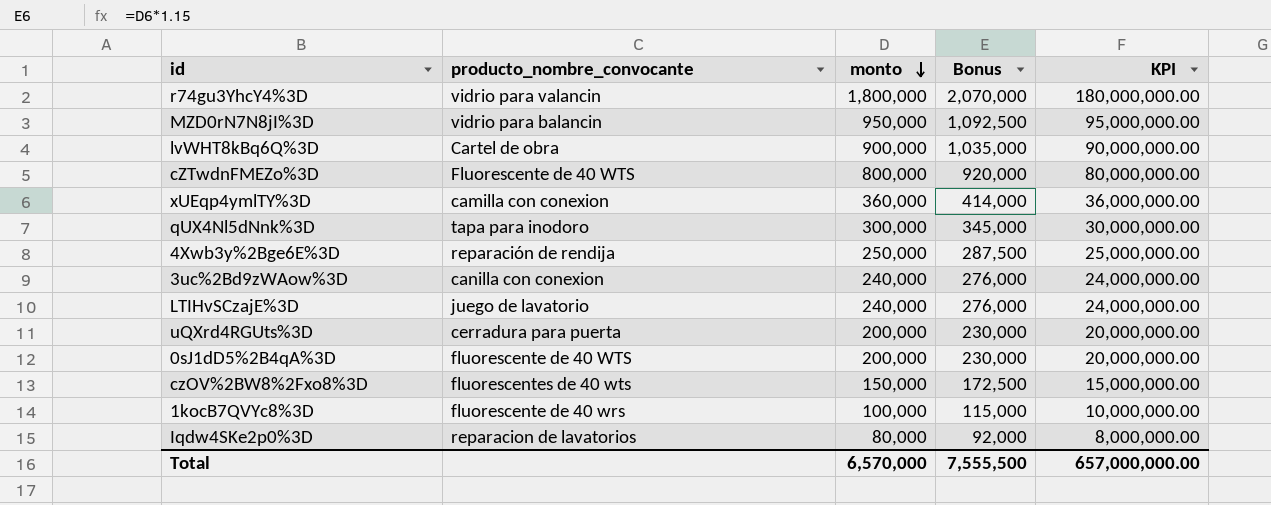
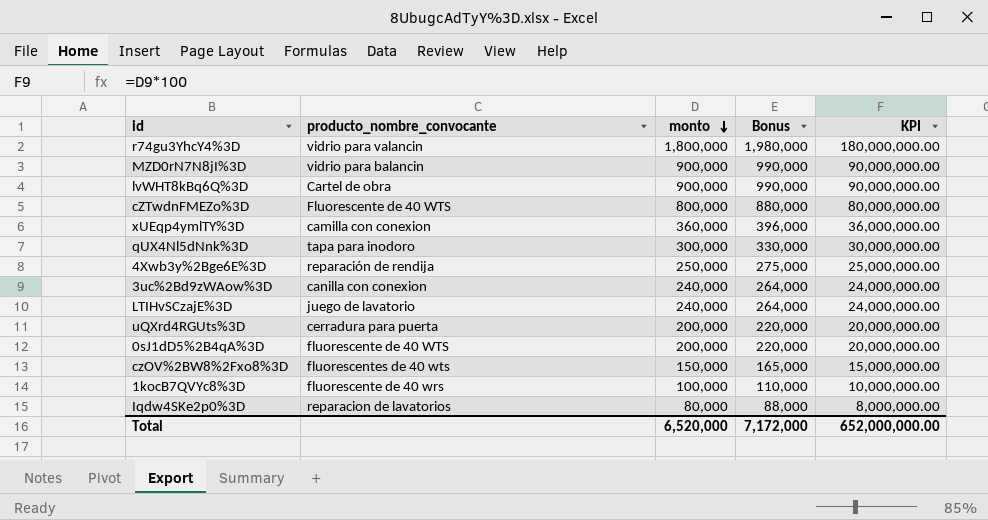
column Bonus | formula: [monto] * 1.15 -> [monto] * 1.1
MZD0rN7N8jI%3D | monto: 950,000 -> 900,000
MZD0rN7N8jI%3D | KPI: 95,000,000.00 -> 90,000,000.00
Total | monto: 6,570,000 -> 6,520,000
Total | Bonus: 7,555,500 -> 7,172,000
Total | KPI: 657,000,000.00 -> 652,000,000.00

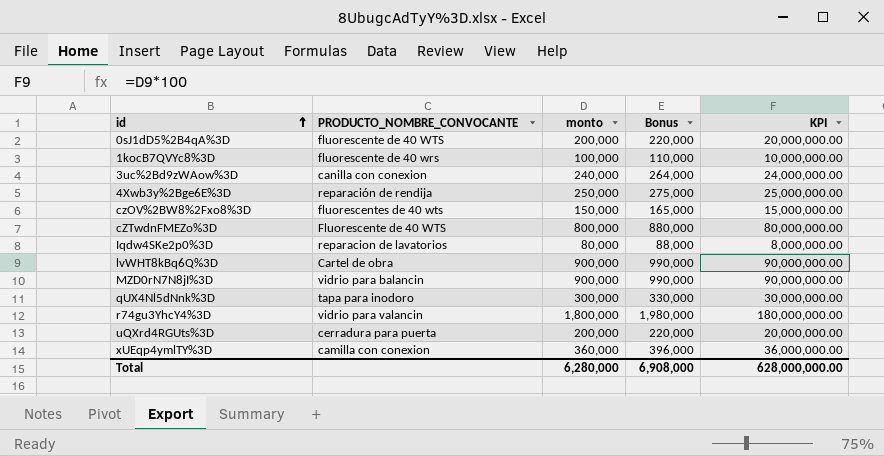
row order: monto descending -> id ascending
column name: producto_nombre_convocante -> PRODUCTO_NOMBRE_CONVOCANTE
row LTIHvSCzajE%3D: juego de lavatorio | 240,000 | 264,000 | 24,000,000.00 -> none
Total | monto: 6,520,000 -> 6,280,000
Total | Bonus: 7,172,000 -> 6,908,000
Total | KPI: 652,000,000.00 -> 628,000,000.00

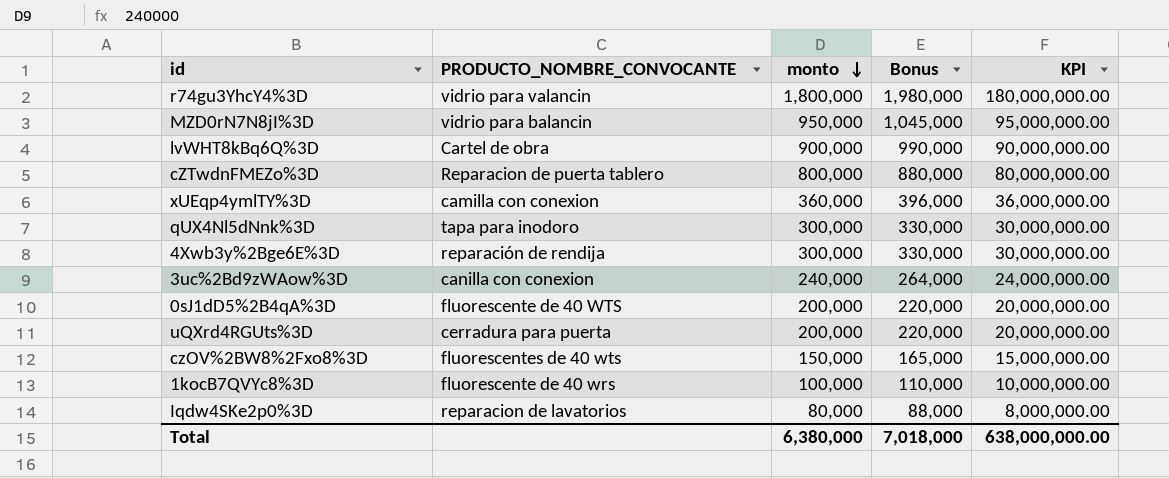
row order: id ascending -> monto descending
MZD0rN7N8jI%3D | monto: 900,000 -> 950,000
MZD0rN7N8jI%3D | Bonus: 990,000 -> 1,045,000
MZD0rN7N8jI%3D | KPI: 90,000,000.00 -> 95,000,000.00
cZTwdnFMEZo%3D | PRODUCTO_NOMBRE_CONVOCANTE: Fluorescente de 40 WTS -> Reparacion de puerta tablero
4Xwb3y%2Bge6E%3D | monto: 250,000 -> 300,000
4Xwb3y%2Bge6E%3D | Bonus: 275,000 -> 330,000
4Xwb3y%2Bge6E%3D | KPI: 25,000,000.00 -> 30,000,000.00
Total | monto: 6,280,000 -> 6,380,000
Total | Bonus: 6,908,000 -> 7,018,000
Total | KPI: 628,000,000.00 -> 638,000,000.00

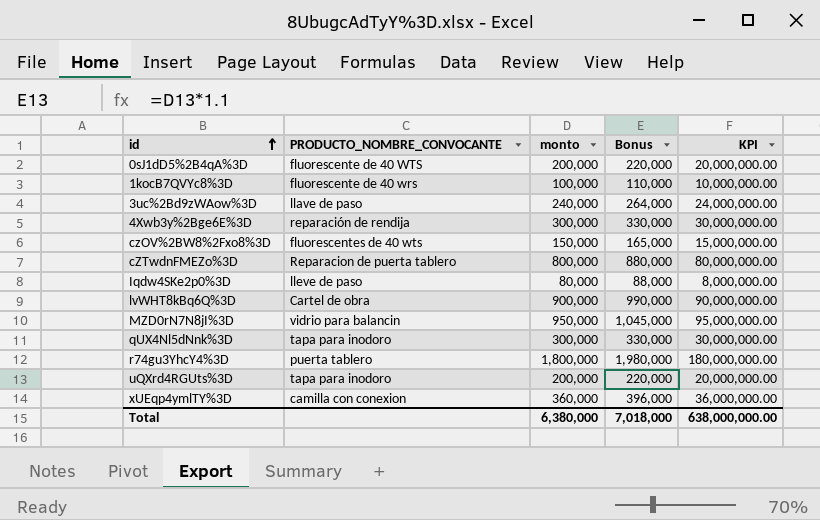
row order: monto descending -> id ascending
3uc%2Bd9zWAow%3D | PRODUCTO_NOMBRE_CONVOCANTE: canilla con conexion -> llave de paso
Iqdw4SKe2p0%3D | PRODUCTO_NOMBRE_CONVOCANTE: reparacion de lavatorios -> lleve de paso
r74gu3YhcY4%3D | PRODUCTO_NOMBRE_CONVOCANTE: vidrio para valancin -> puerta tablero
uQXrd4RGUts%3D | PRODUCTO_NOMBRE_CONVOCANTE: cerradura para puerta -> tapa para inodoro

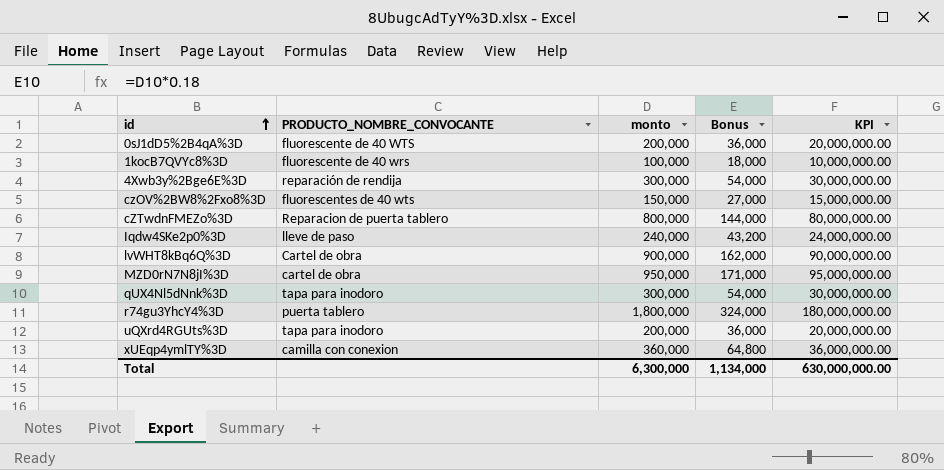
column Bonus | formula: [monto] * 1.1 -> [monto] * 0.18
row 3uc%2Bd9zWAow%3D: llave de paso | 240,000 | 264,000 | 24,000,000.00 -> none
Iqdw4SKe2p0%3D | monto: 80,000 -> 240,000
Iqdw4SKe2p0%3D | KPI: 8,000,000.00 -> 24,000,000.00
MZD0rN7N8jI%3D | PRODUCTO_NOMBRE_CONVOCANTE: vidrio para balancin -> cartel de obra
Total | monto: 6,380,000 -> 6,300,000
Total | Bonus: 7,018,000 -> 1,134,000
Total | KPI: 638,000,000.00 -> 630,000,000.00

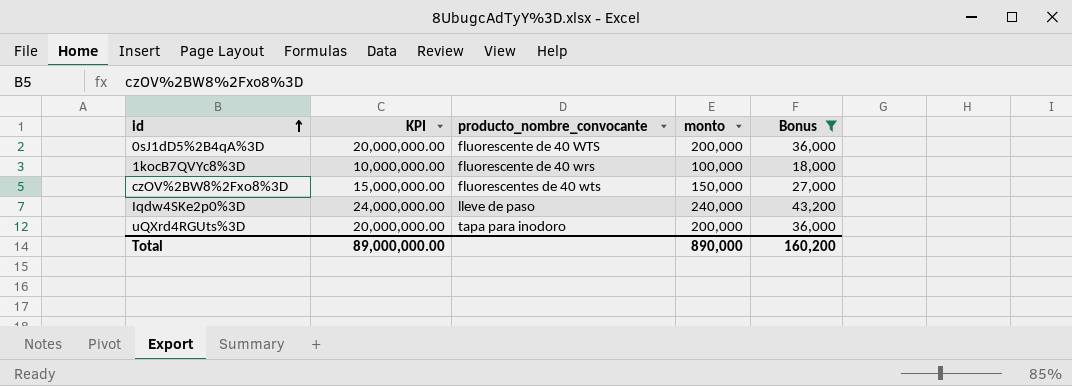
filter: none -> Bonus <= 43,200
column KPI | position: 5 -> 2
column name: PRODUCTO_NOMBRE_CONVOCANTE -> producto_nombre_convocante
Total | KPI: 630,000,000.00 -> 89,000,000.00
Total | monto: 6,300,000 -> 890,000
Total | Bonus: 1,134,000 -> 160,200

